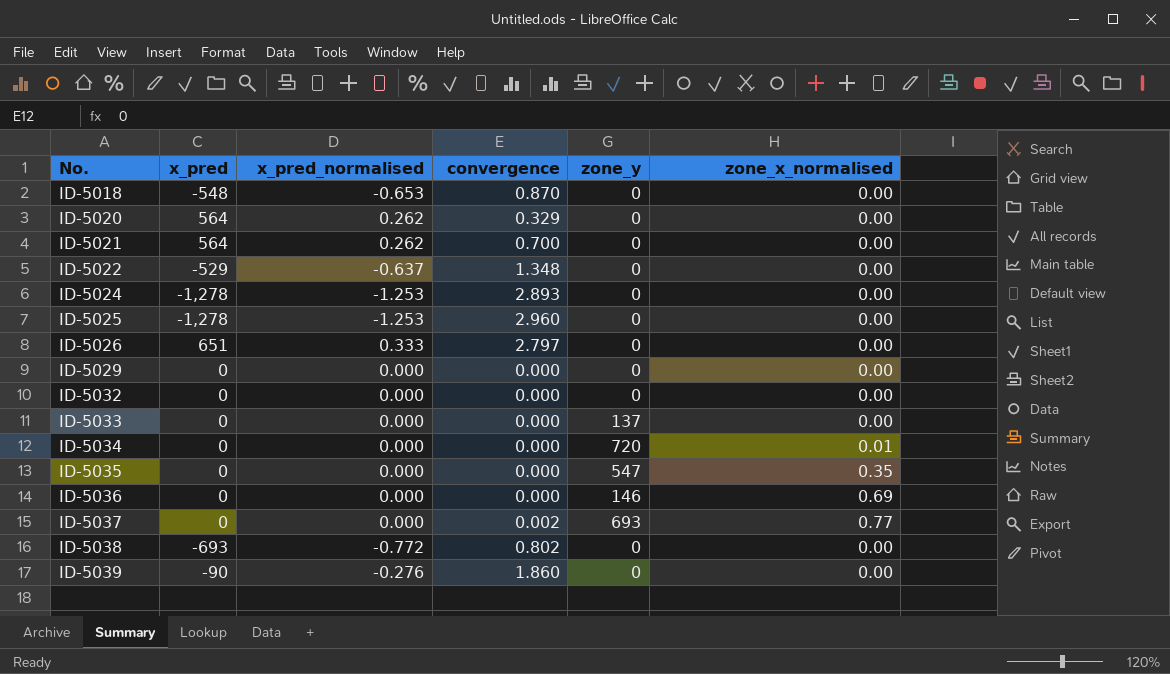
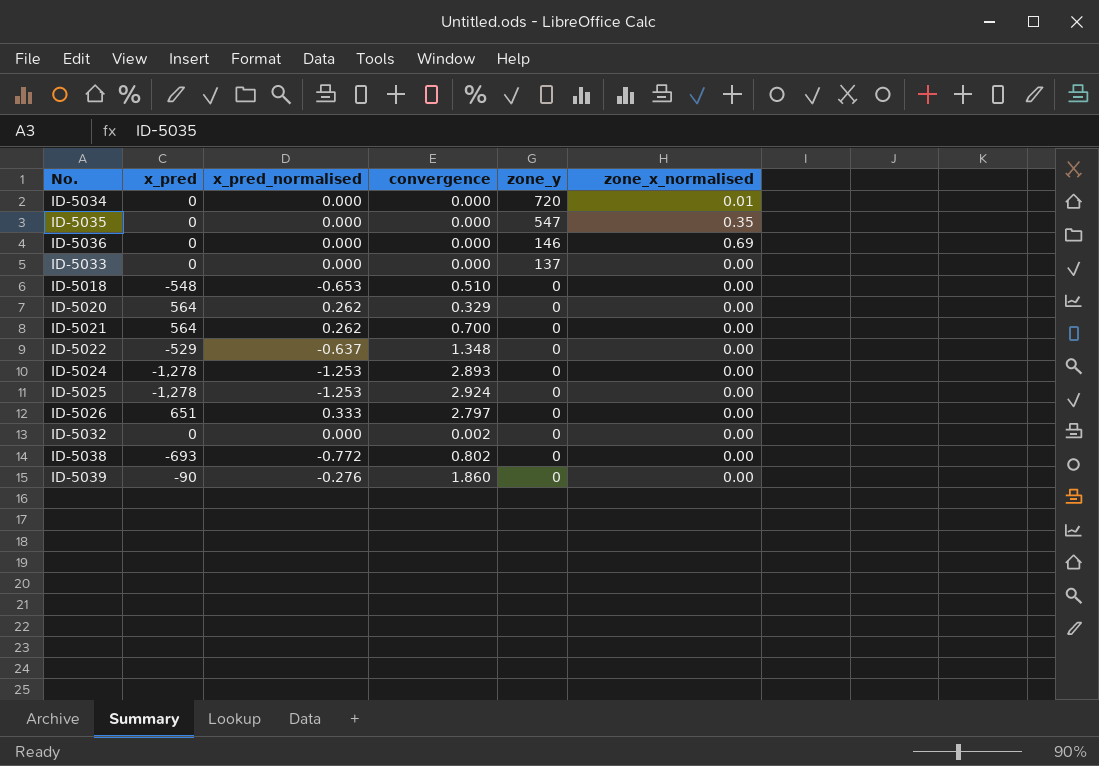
row order: No. ascending -> zone_y descending
row ID-5029: 0 | 0.000 | 0.000 | 0 | 0.00 -> none
row ID-5037: 0 | 0.000 | 0.002 | 693 | 0.77 -> none
ID-5018 | convergence: 0.870 -> 0.510
ID-5025 | convergence: 2.960 -> 2.924
ID-5032 | convergence: 0.000 -> 0.002

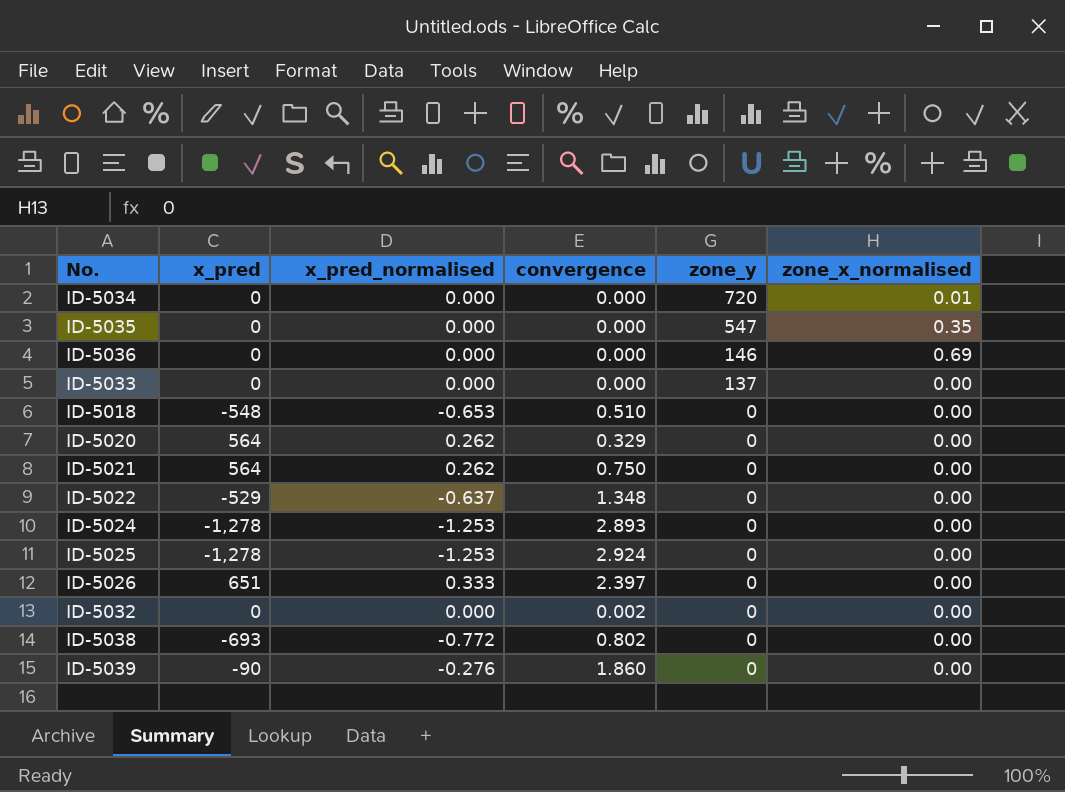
ID-5021 | convergence: 0.700 -> 0.750
ID-5026 | convergence: 2.797 -> 2.397

